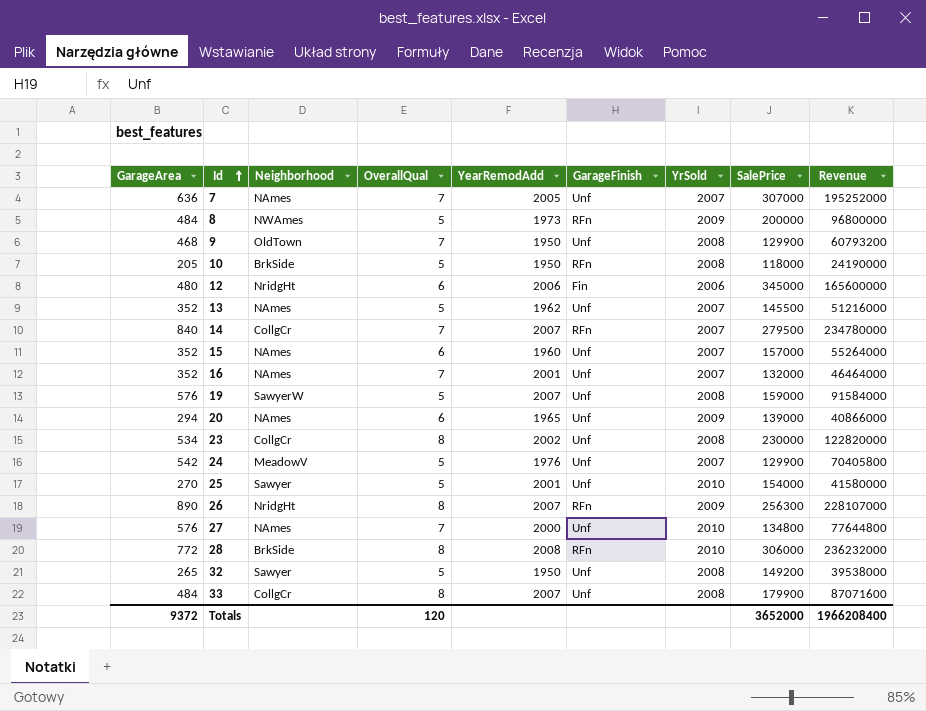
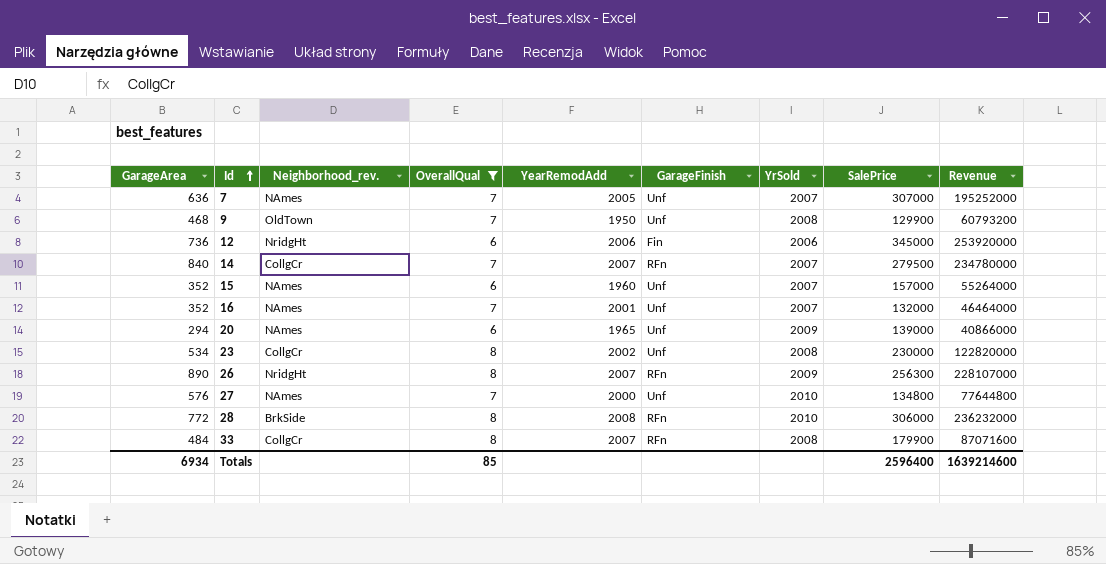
filter: none -> OverallQual != 5
column name: Neighborhood -> Neighborhood_rev.
12 | GarageArea: 480 -> 736
12 | Revenue: 165600000 -> 253920000
33 | GarageFinish: Unf -> RFn
Totals | GarageArea: 9372 -> 6934
Totals | OverallQual: 120 -> 85
Totals | SalePrice: 3652000 -> 2596400
Totals | Revenue: 1966208400 -> 1639214600

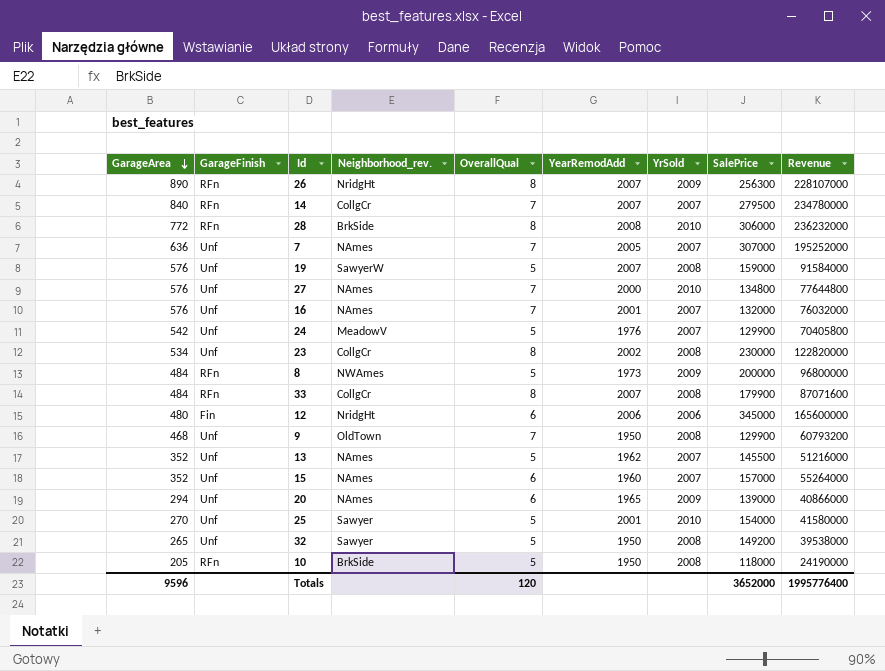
filter: OverallQual != 5 -> none
row order: Id ascending -> GarageArea descending
column GarageFinish | position: 6 -> 2
16 | GarageArea: 352 -> 576
16 | Revenue: 46464000 -> 76032000
12 | GarageArea: 736 -> 480
12 | Revenue: 253920000 -> 165600000
Totals | GarageArea: 6934 -> 9596
Totals | OverallQual: 85 -> 120
Totals | SalePrice: 2596400 -> 3652000
Totals | Revenue: 1639214600 -> 1995776400

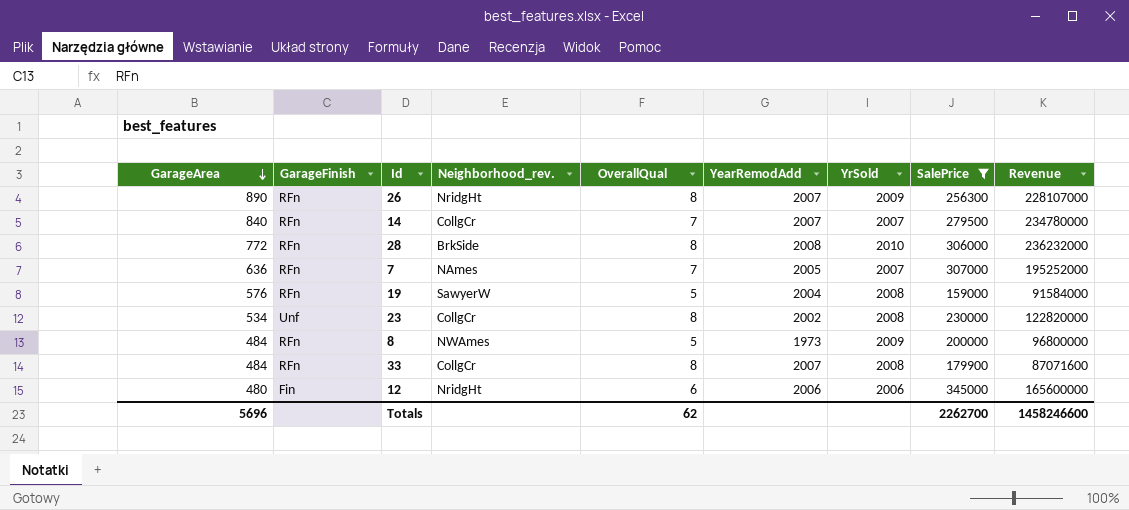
filter: none -> SalePrice >= 159000
7 | GarageFinish: Unf -> RFn
19 | GarageFinish: Unf -> RFn
19 | YearRemodAdd: 2007 -> 2004
Totals | GarageArea: 9596 -> 5696
Totals | OverallQual: 120 -> 62
Totals | SalePrice: 3652000 -> 2262700
Totals | Revenue: 1995776400 -> 1458246600

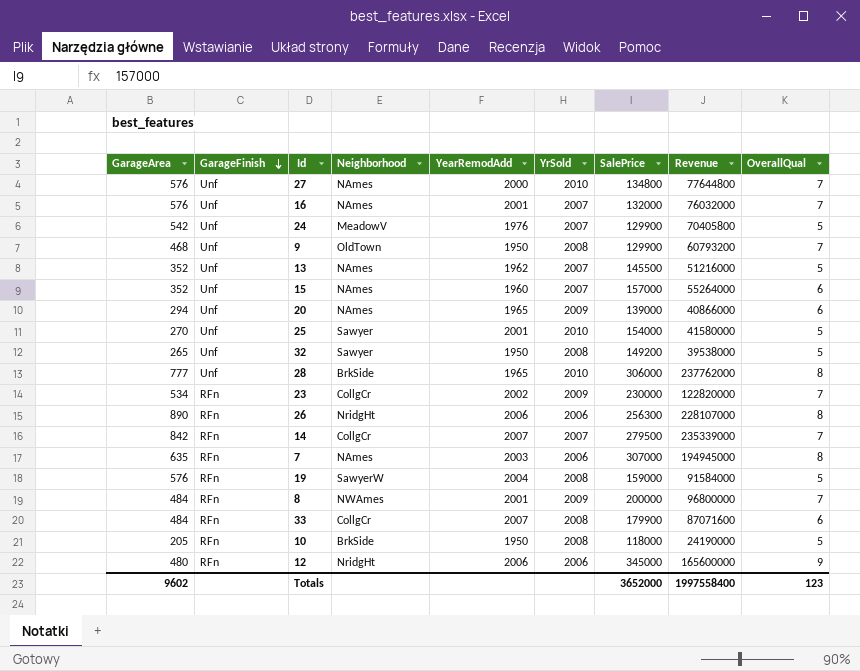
filter: SalePrice >= 159000 -> none
row order: GarageArea descending -> GarageFinish descending
column name: Neighborhood_rev. -> Neighborhood
column OverallQual | position: 5 -> 9
28 | GarageArea: 772 -> 777
28 | GarageFinish: RFn -> Unf
28 | YearRemodAdd: 2008 -> 1965
28 | Revenue: 236232000 -> 237762000
23 | GarageFinish: Unf -> RFn
23 | YrSold: 2008 -> 2009
23 | OverallQual: 8 -> 7
26 | YearRemodAdd: 2007 -> 2006
26 | YrSold: 2009 -> 2006
14 | GarageArea: 840 -> 842
14 | Revenue: 234780000 -> 235339000
7 | GarageArea: 636 -> 635
7 | YearRemodAdd: 2005 -> 2003
7 | YrSold: 2007 -> 2006
7 | Revenue: 195252000 -> 194945000
7 | OverallQual: 7 -> 8
8 | YearRemodAdd: 1973 -> 2001
8 | OverallQual: 5 -> 7
33 | OverallQual: 8 -> 6
12 | GarageFinish: Fin -> RFn
12 | OverallQual: 6 -> 9
Totals | GarageArea: 5696 -> 9602
Totals | SalePrice: 2262700 -> 3652000
Totals | Revenue: 1458246600 -> 1997558400
Totals | OverallQual: 62 -> 123

